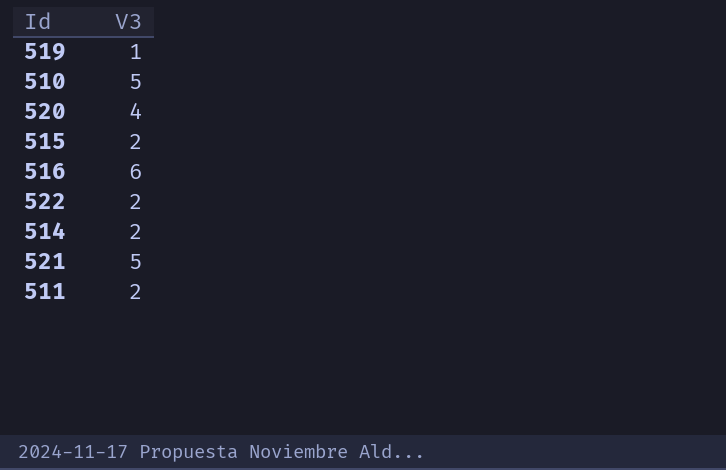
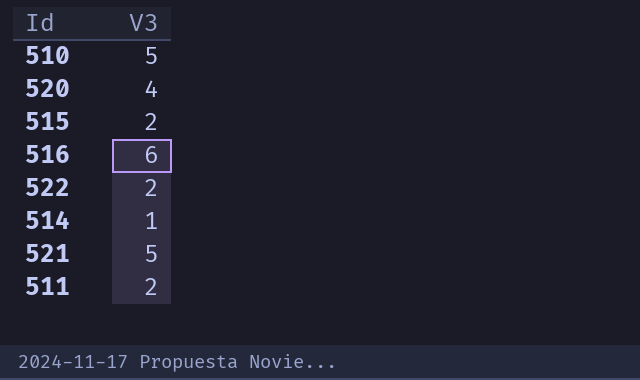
row 519: 1 -> none
514 | V3: 2 -> 1

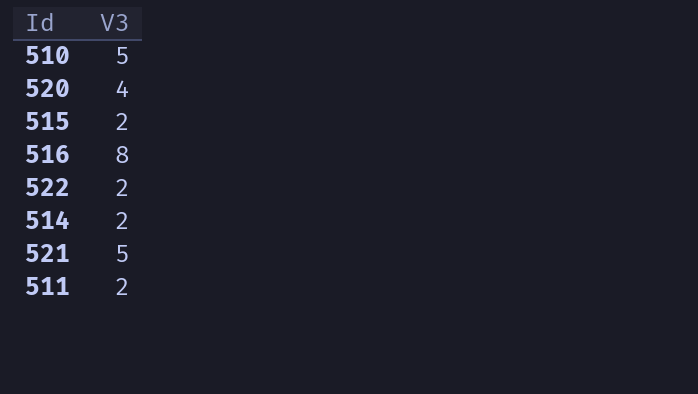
516 | V3: 6 -> 8
514 | V3: 1 -> 2

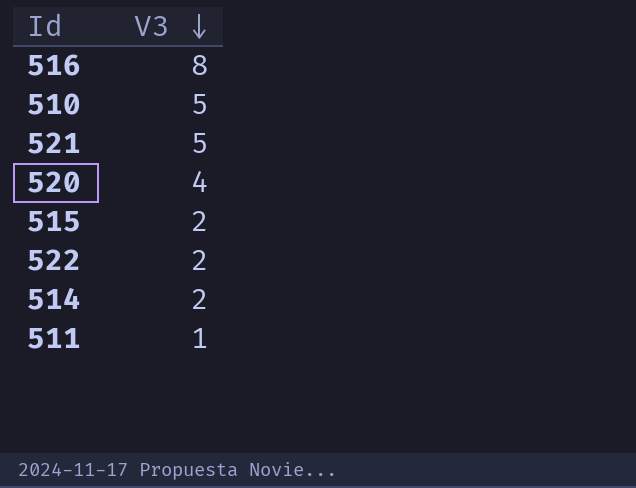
row order: none -> V3 descending
511 | V3: 2 -> 1

